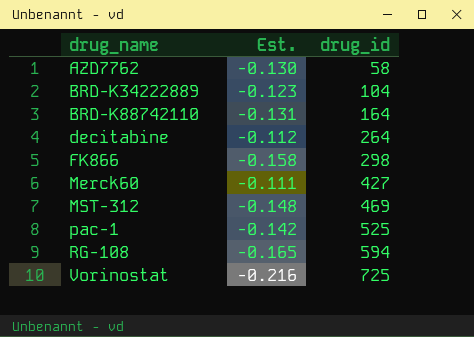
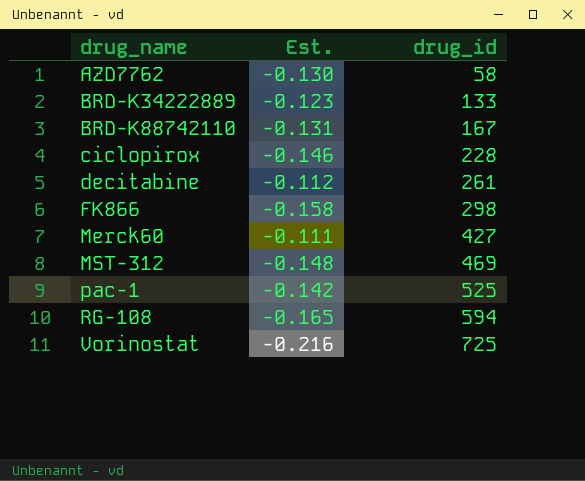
BRD-K34222889 | drug_id: 104 -> 133
BRD-K88742110 | drug_id: 164 -> 167
row ciclopirox: none -> -0.146 | 228
decitabine | drug_id: 264 -> 261

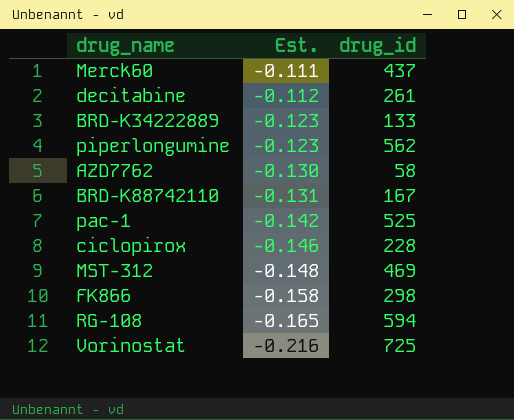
row order: drug_name ascending -> Est. descending
Merck60 | drug_id: 427 -> 437
row piperlongumine: none -> -0.123 | 562

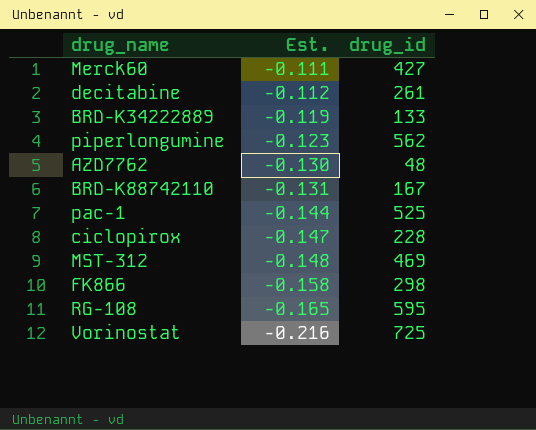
Merck60 | drug_id: 437 -> 427
BRD-K34222889 | Est.: -0.123 -> -0.119
AZD7762 | drug_id: 58 -> 48
pac-1 | Est.: -0.142 -> -0.144
ciclopirox | Est.: -0.146 -> -0.147
RG-108 | drug_id: 594 -> 595

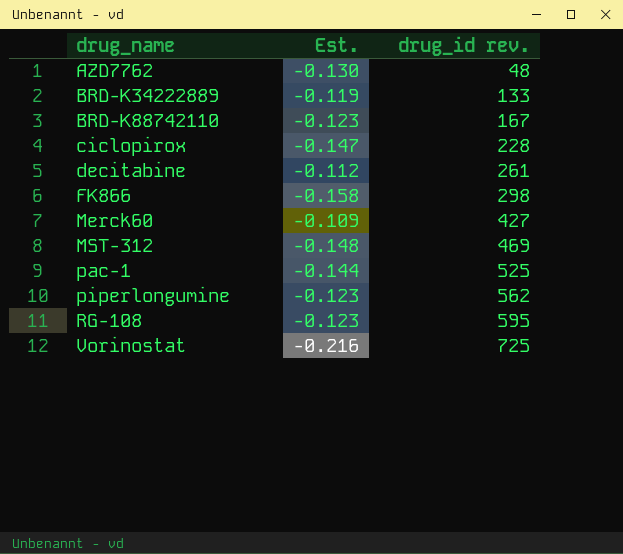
row order: Est. descending -> drug_name ascending
column name: drug_id -> drug_id rev.
BRD-K88742110 | Est.: -0.131 -> -0.123
Merck60 | Est.: -0.111 -> -0.109
RG-108 | Est.: -0.165 -> -0.123

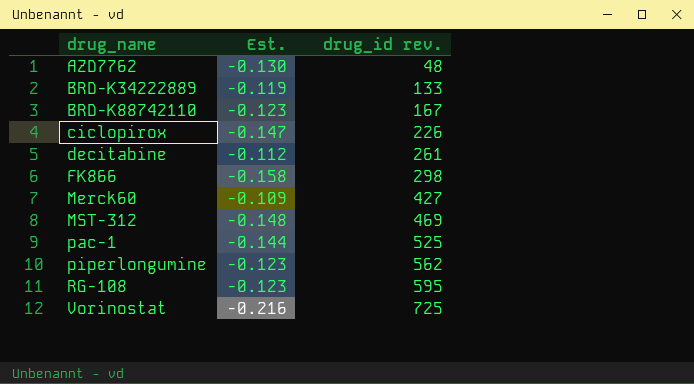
ciclopirox | drug_id rev.: 228 -> 226

